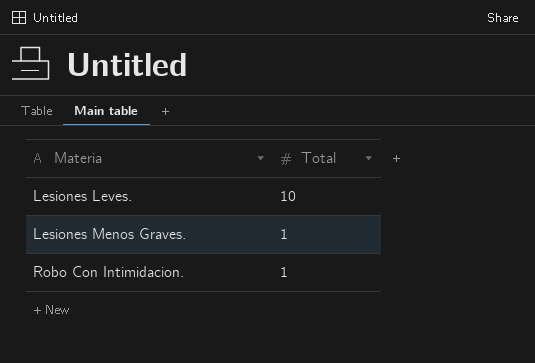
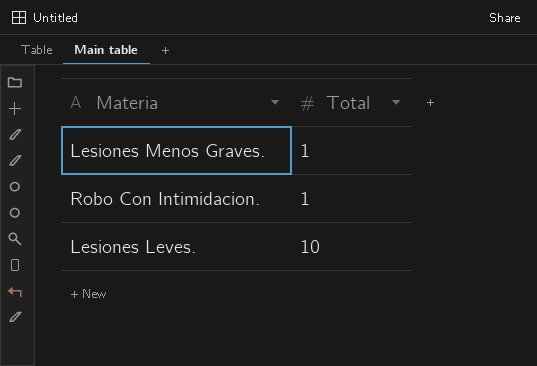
row order: Materia ascending -> Total ascending

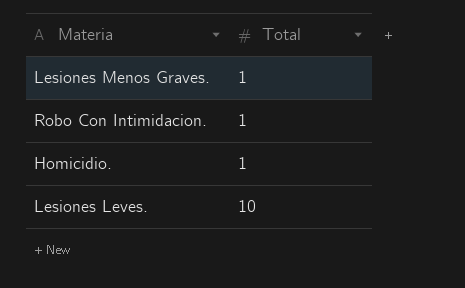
row Homicidio.: none -> 1

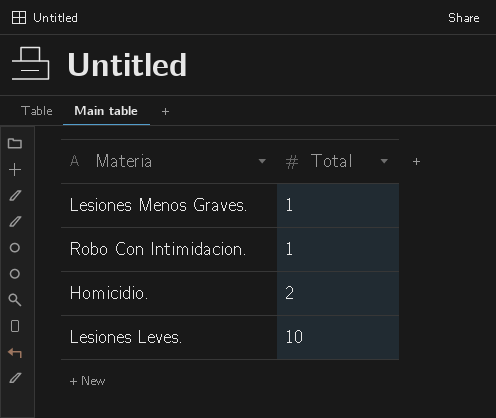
Homicidio. | Total: 1 -> 2

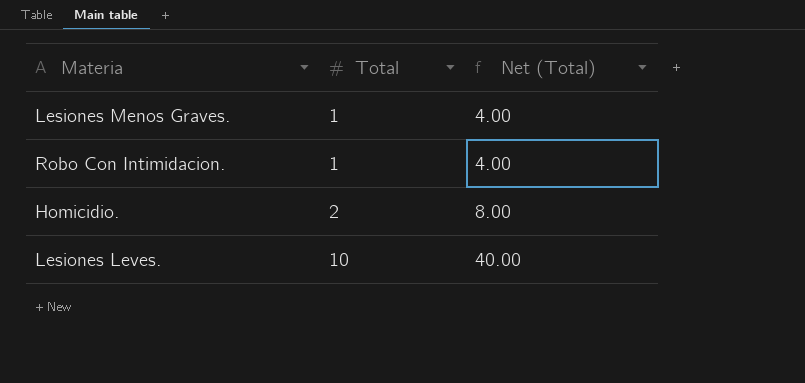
column Net (Total) | formula: none -> [Total] * 4

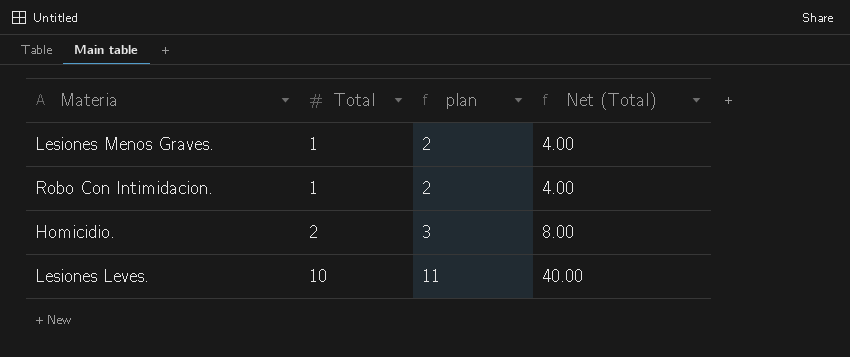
column plan | formula: none -> [Total] + 1

